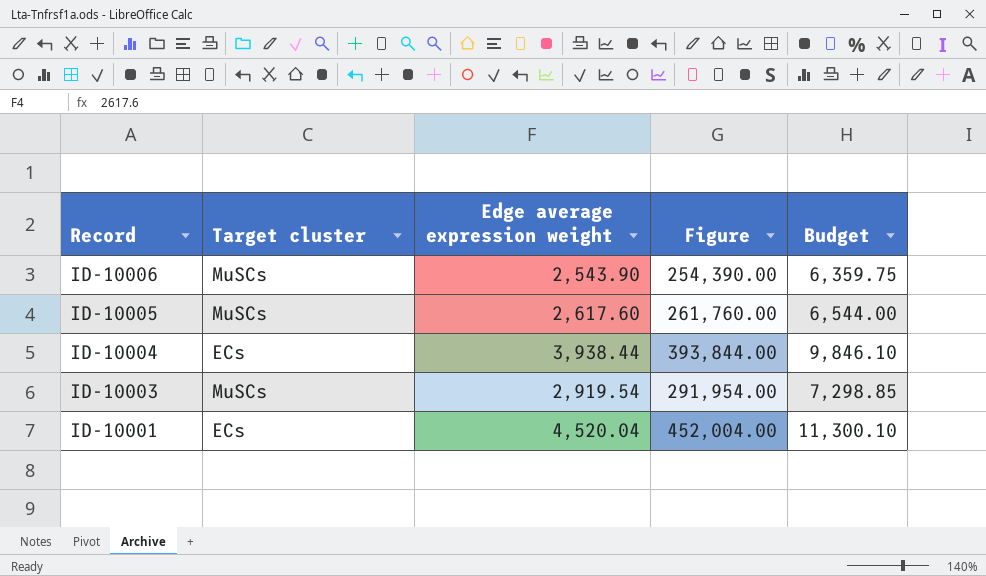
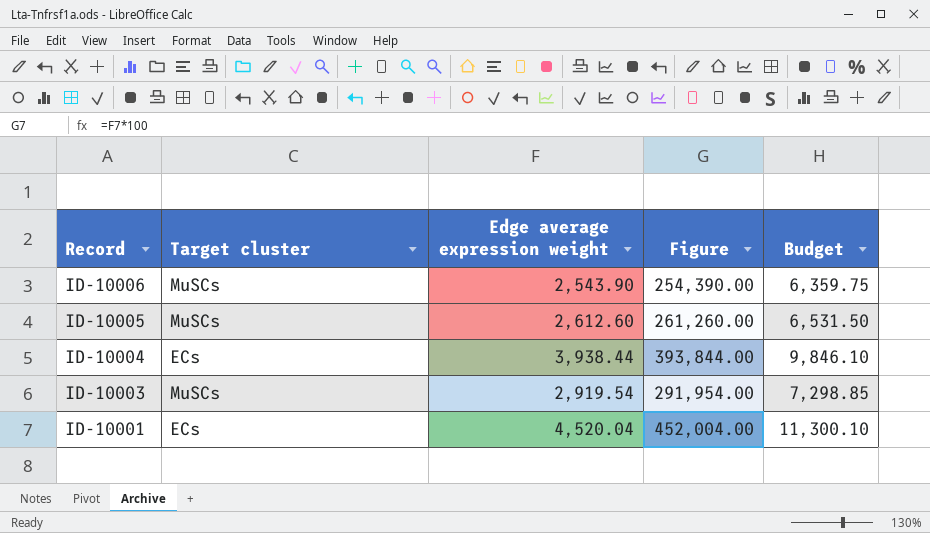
ID-10005 | Edge average expression weight: 2,617.60 -> 2,612.60
ID-10005 | Figure: 261,760.00 -> 261,260.00
ID-10005 | Budget: 6,544.00 -> 6,531.50

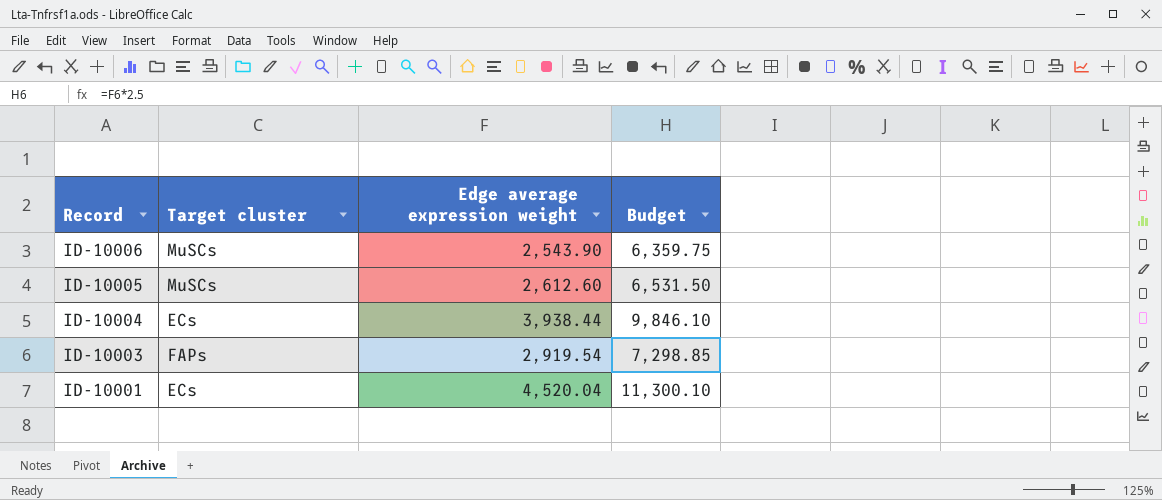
column Figure | formula: [Edge average expression weight] * 100 -> none
ID-10003 | Target cluster: MuSCs -> FAPs

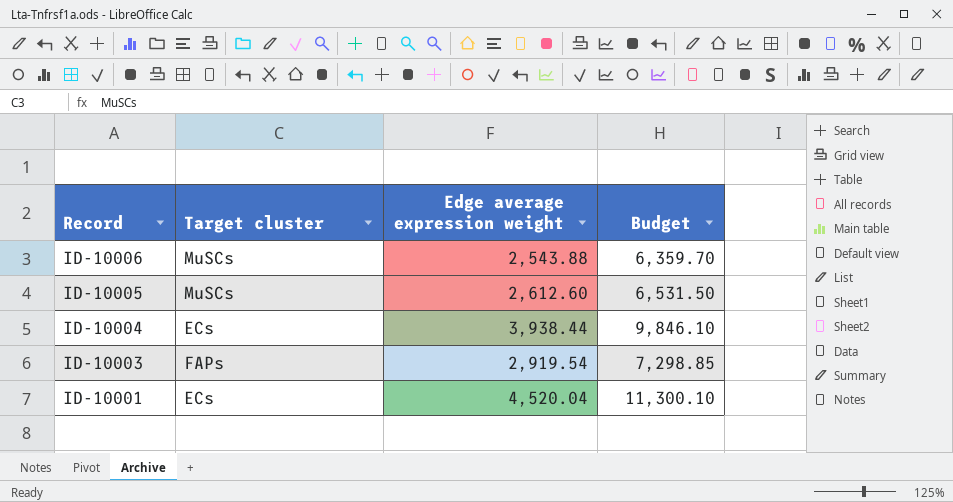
ID-10006 | Edge average expression weight: 2,543.90 -> 2,543.88
ID-10006 | Budget: 6,359.75 -> 6,359.70

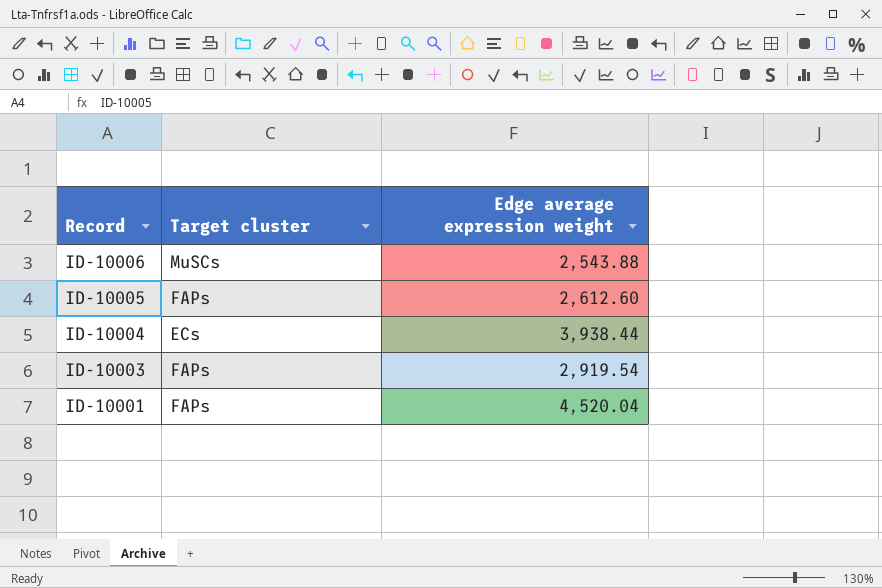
column Budget | formula: [Edge average expression weight] * 2.5 -> none
ID-10005 | Target cluster: MuSCs -> FAPs
ID-10001 | Target cluster: ECs -> FAPs

